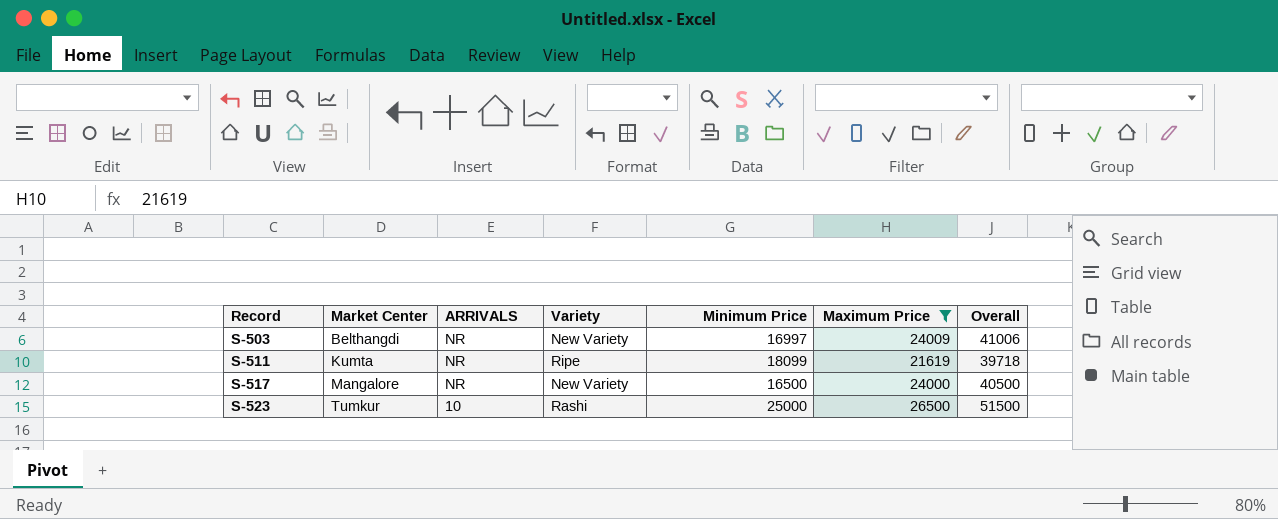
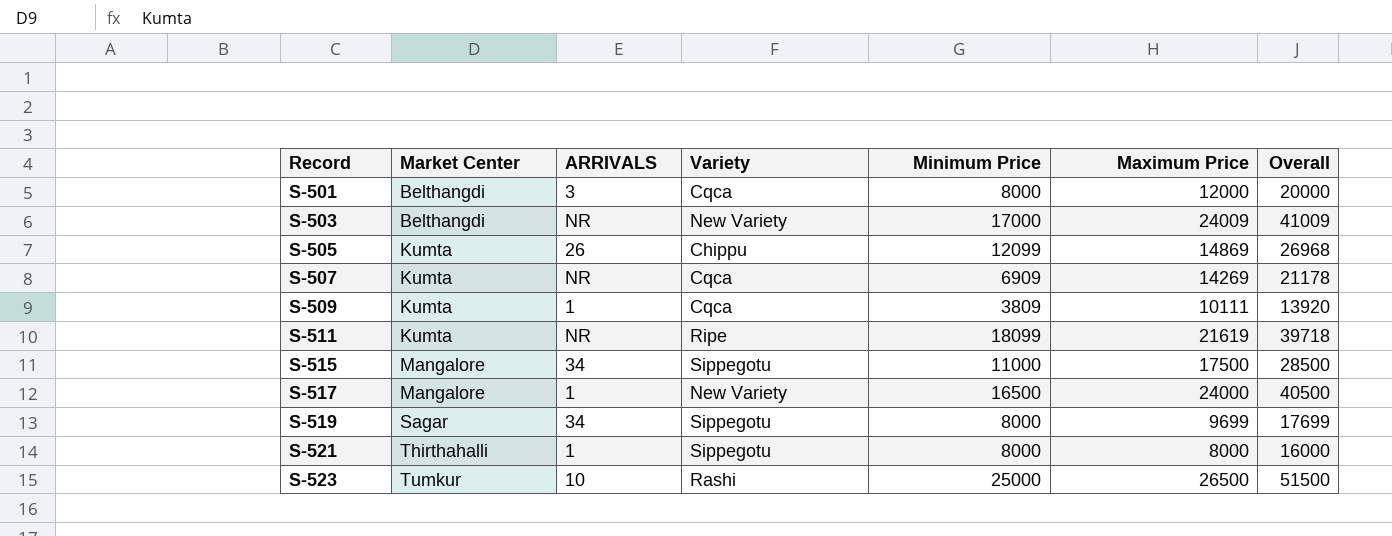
filter: Maximum Price >= 21619 -> none
S-503 | Minimum Price: 16997 -> 17000
S-503 | Overall: 41006 -> 41009
S-517 | ARRIVALS: NR -> 1

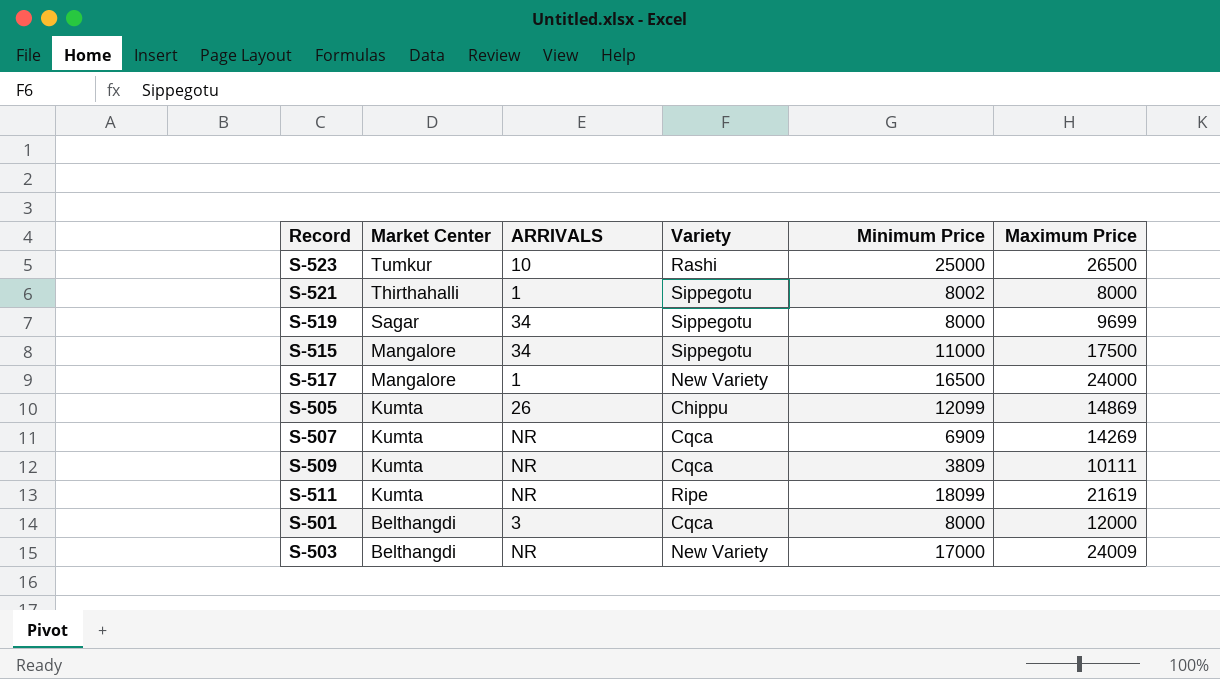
row order: Record ascending -> Market Center descending
column Overall | formula: [Minimum Price] + [Maximum Price] -> none
S-521 | Minimum Price: 8000 -> 8002
S-509 | ARRIVALS: 1 -> NR

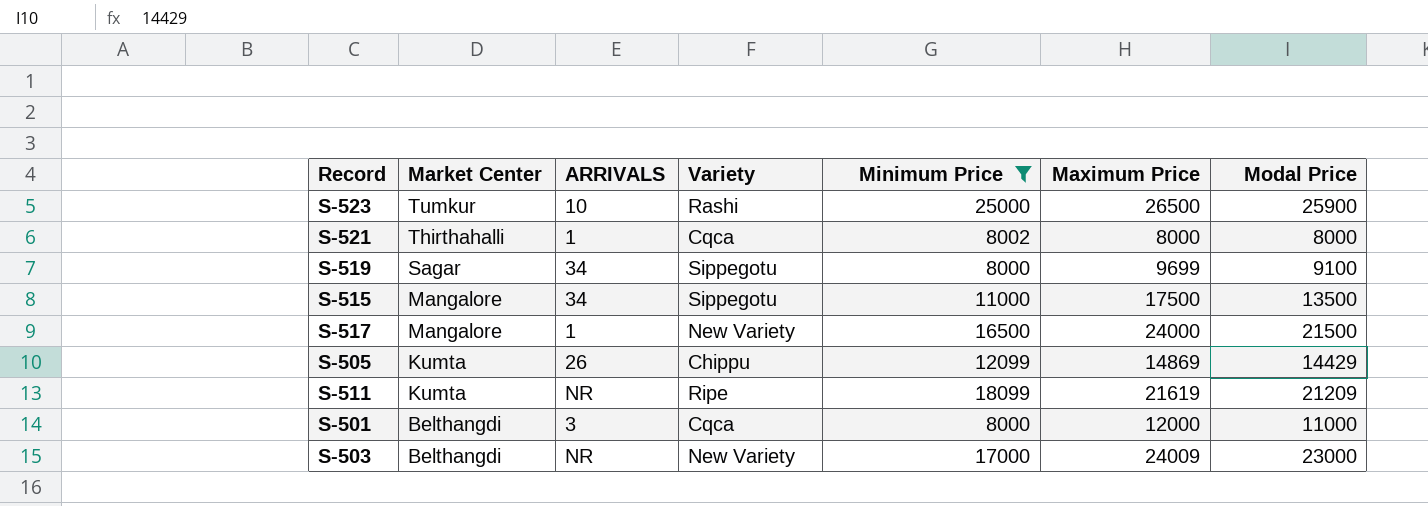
filter: none -> Minimum Price >= 8000
column Modal Price | position: none -> 7
S-521 | Variety: Sippegotu -> Cqca

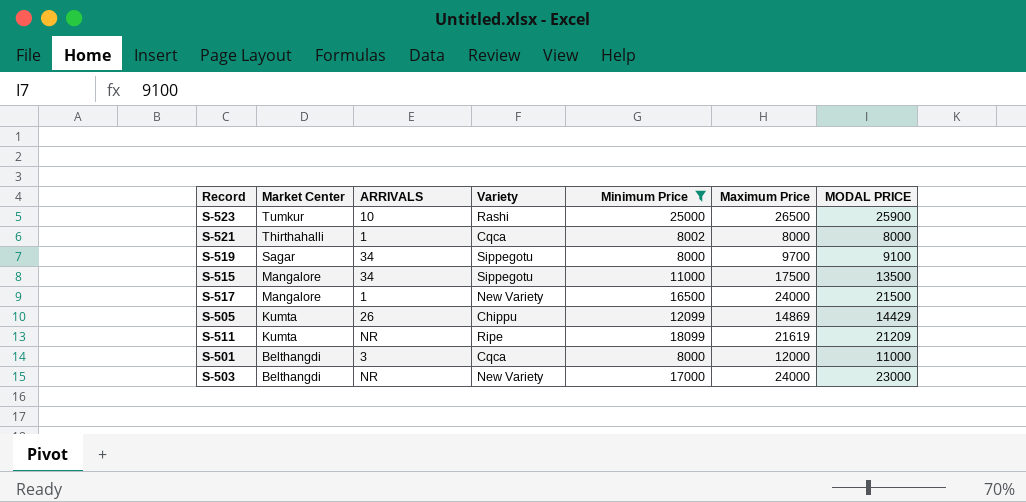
column name: Modal Price -> MODAL PRICE
S-519 | Maximum Price: 9699 -> 9700
S-503 | Maximum Price: 24009 -> 24000

